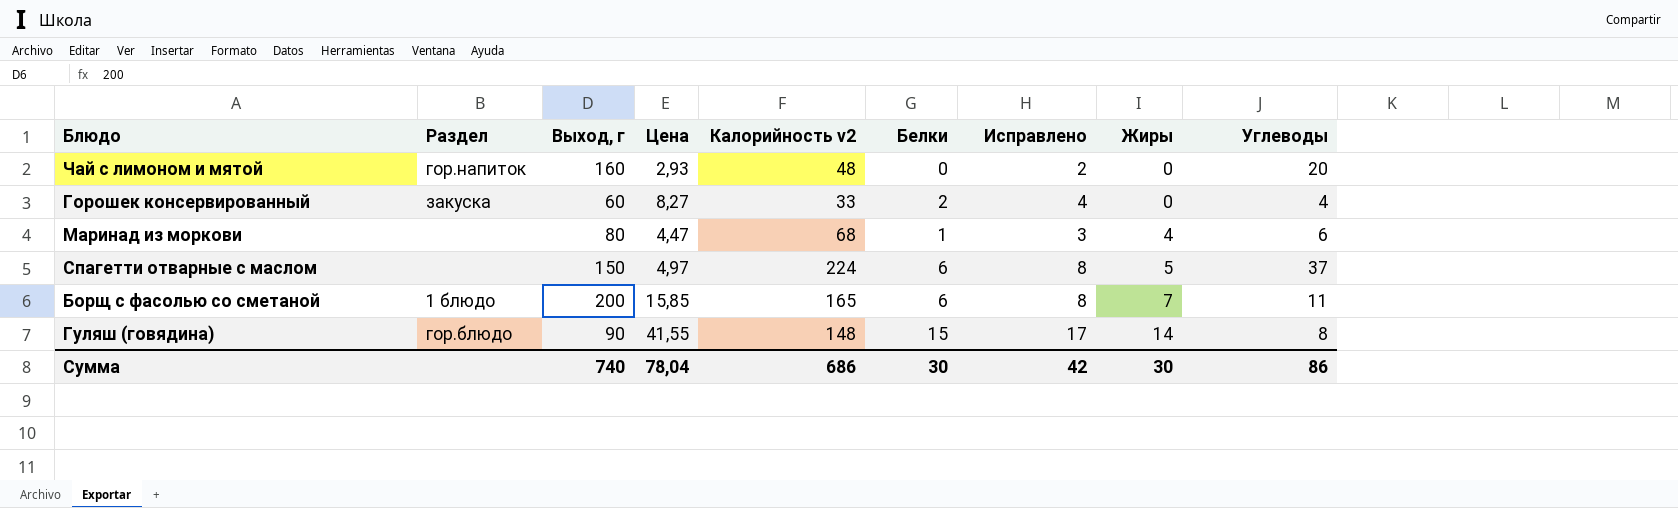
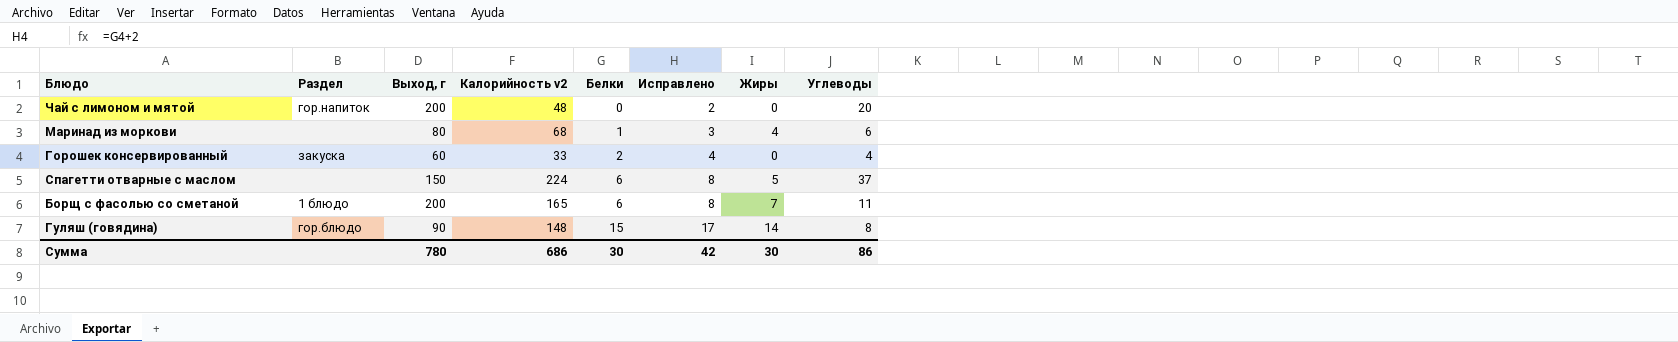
row order: Жиры ascending -> Белки ascending
column Цена | position: 4 -> none
Чай с лимоном и мятой | Выход, г: 160 -> 200
Сумма | Выход, г: 740 -> 780

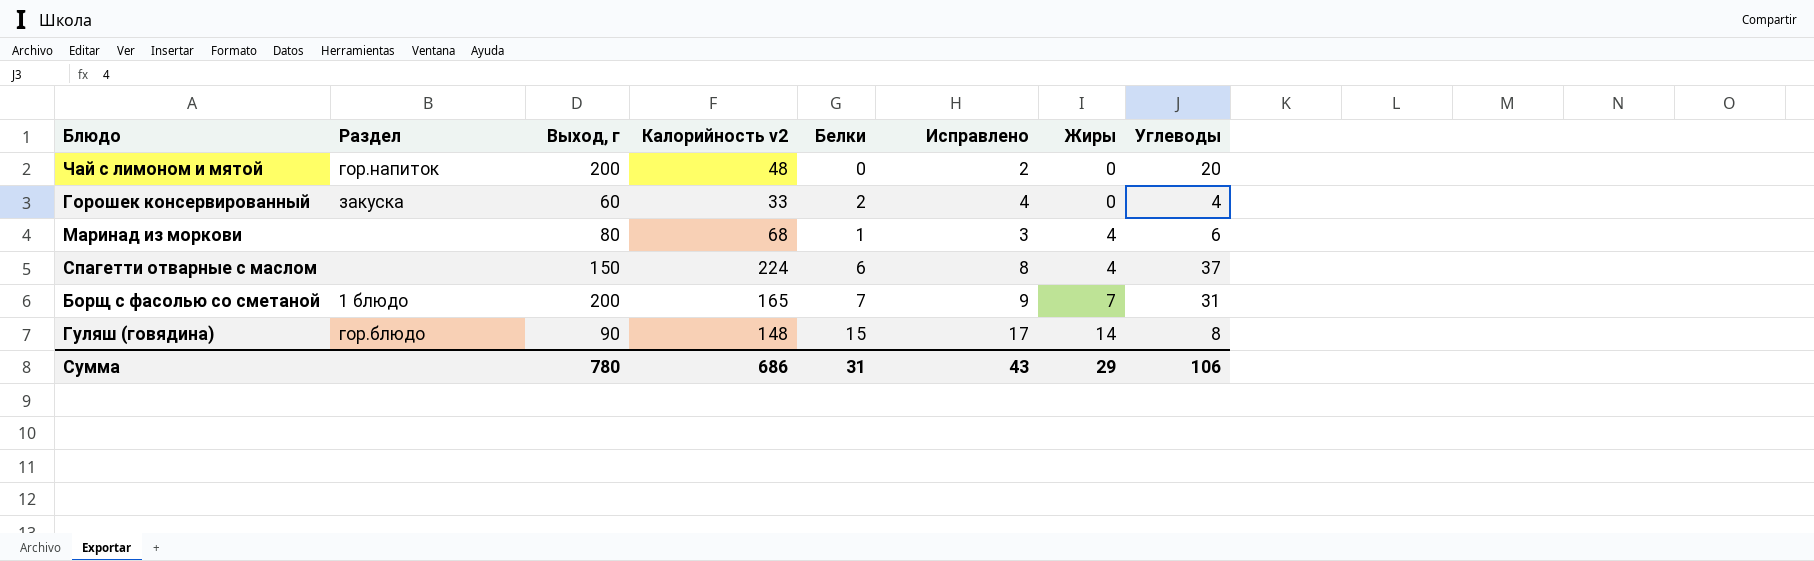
row order: Белки ascending -> Жиры ascending
Спагетти отварные с маслом | Жиры: 5 -> 4
Борщ с фасолью со сметаной | Белки: 6 -> 7
Борщ с фасолью со сметаной | Исправлено: 8 -> 9
Борщ с фасолью со сметаной | Углеводы: 11 -> 31
Сумма | Белки: 30 -> 31
Сумма | Исправлено: 42 -> 43
Сумма | Жиры: 30 -> 29
Сумма | Углеводы: 86 -> 106

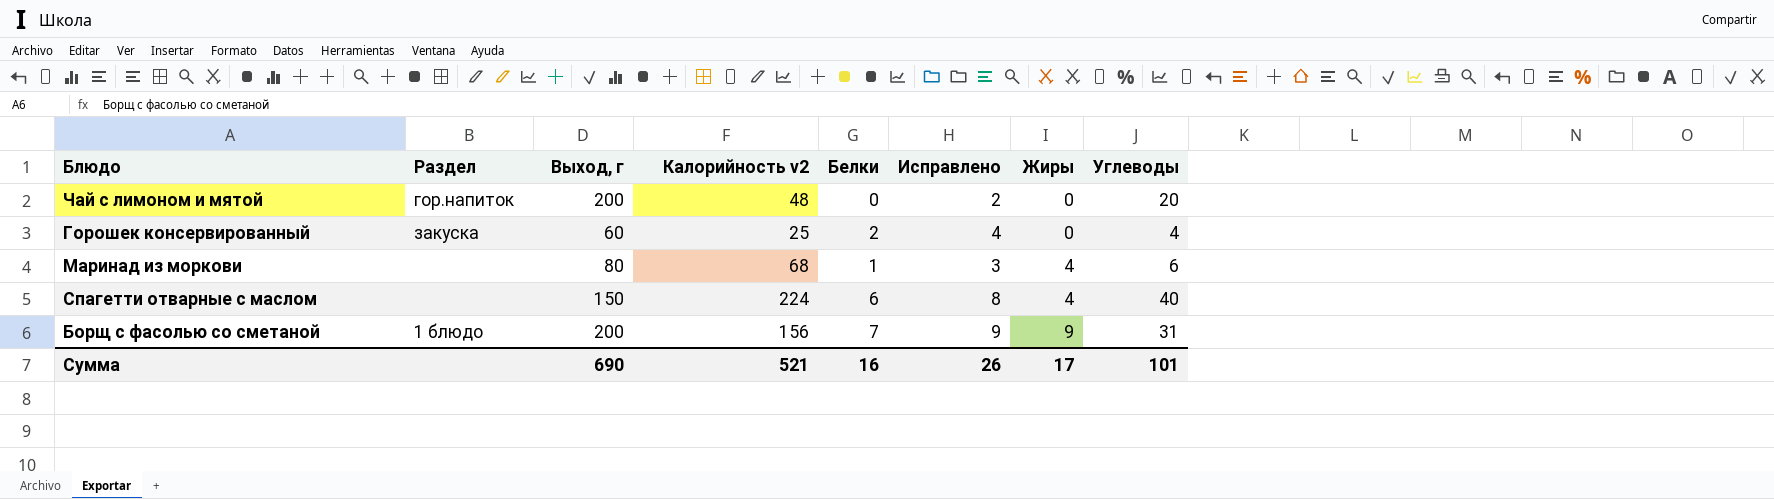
row Гуляш (говядина): гор.блюдо | 90 | 148 | 15 | 17 | 14 | 8 -> none
Горошек консервированный | Калорийность v2: 33 -> 25
Спагетти отварные с маслом | Углеводы: 37 -> 40
Борщ с фасолью со сметаной | Калорийность v2: 165 -> 156
Борщ с фасолью со сметаной | Жиры: 7 -> 9
Сумма | Выход, г: 780 -> 690
Сумма | Калорийность v2: 686 -> 521
Сумма | Белки: 31 -> 16
Сумма | Исправлено: 43 -> 26
Сумма | Жиры: 29 -> 17
Сумма | Углеводы: 106 -> 101

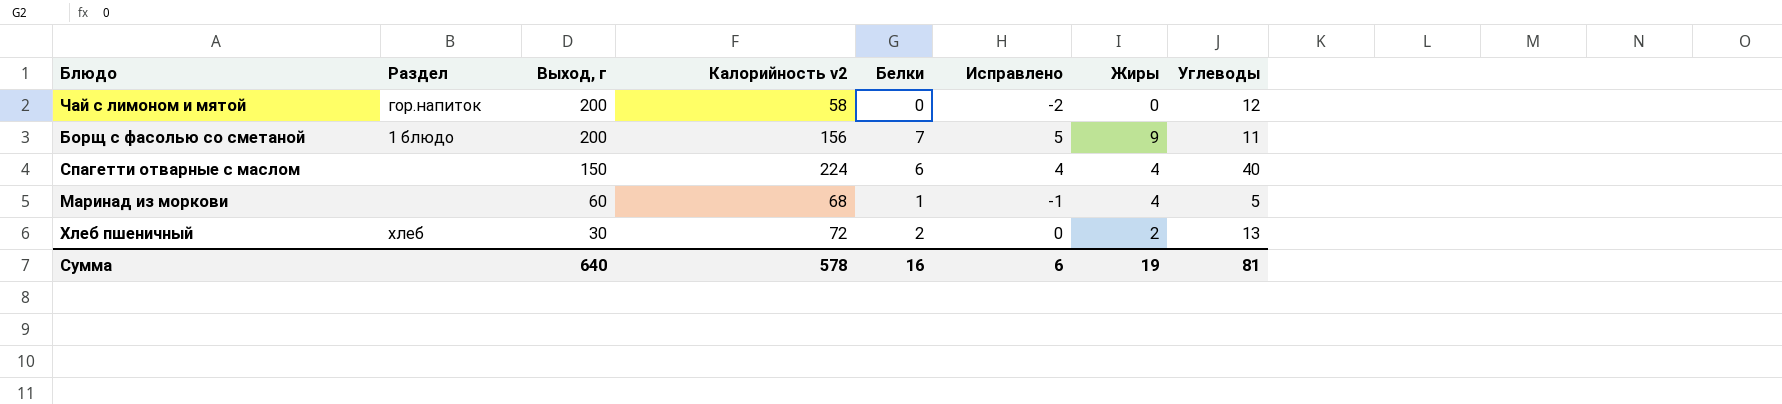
row order: Жиры ascending -> Выход, г descending
column Исправлено | formula: [Белки] + 2 -> [Белки] - 2
row Горошек консервированный: закуска | 60 | 25 | 2 | 4 | 0 | 4 -> none
Чай с лимоном и мятой | Калорийность v2: 48 -> 58
Чай с лимоном и мятой | Углеводы: 20 -> 12
Борщ с фасолью со сметаной | Углеводы: 31 -> 11
Маринад из моркови | Выход, г: 80 -> 60
Маринад из моркови | Углеводы: 6 -> 5
row Хлеб пшеничный: none -> хлеб | 30 | 72 | 2 | 0 | 2 | 13
Сумма | Выход, г: 690 -> 640
Сумма | Калорийность v2: 521 -> 578
Сумма | Исправлено: 26 -> 6
Сумма | Жиры: 17 -> 19
Сумма | Углеводы: 101 -> 81

